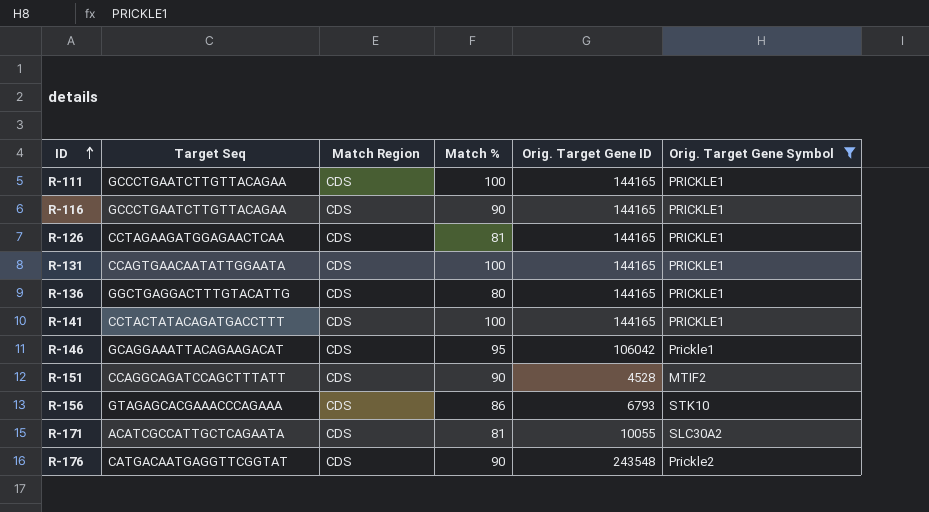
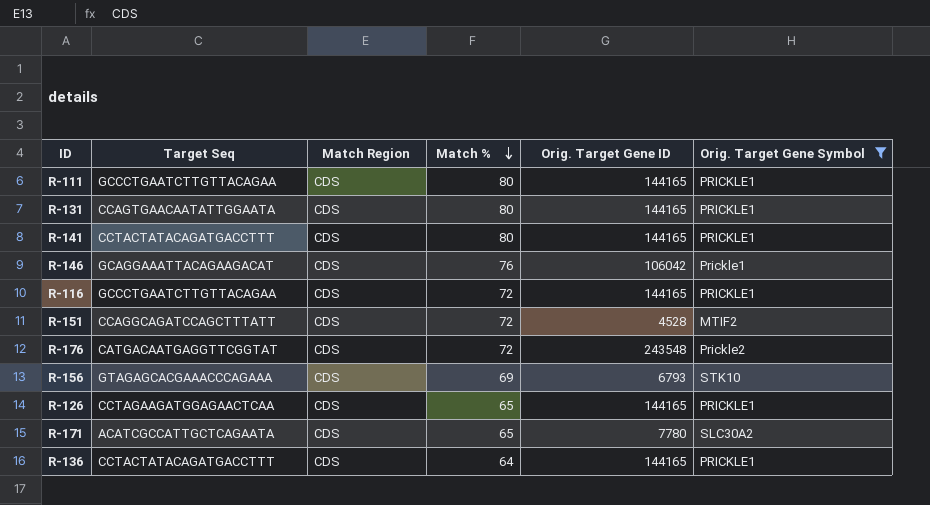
row order: ID ascending -> Match % descending
R-111 | Match %: 100 -> 80
R-131 | Match %: 100 -> 80
R-141 | Match %: 100 -> 80
R-146 | Match %: 95 -> 76
R-116 | Match %: 90 -> 72
R-151 | Match %: 90 -> 72
R-176 | Match %: 90 -> 72
R-156 | Match %: 86 -> 69
R-126 | Match %: 81 -> 65
R-171 | Match %: 81 -> 65
R-171 | Orig. Target Gene ID: 10055 -> 7780
R-136 | Target Seq: GGCTGAGGACTTTGTACATTG -> CCTACTATACAGATGACCTTT
R-136 | Match %: 80 -> 64

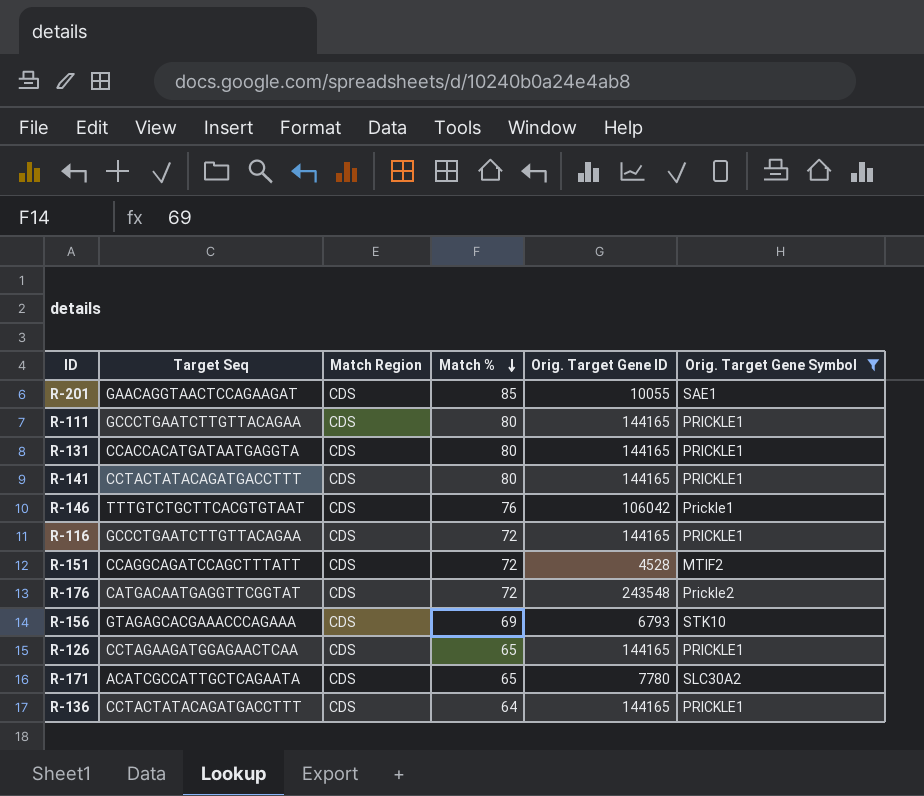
row R-201: none -> GAACAGGTAACTCCAGAAGAT | CDS | 85 | 10055 | SAE1
R-131 | Target Seq: CCAGTGAACAATATTGGAATA -> CCACCACATGATAATGAGGTA
R-146 | Target Seq: GCAGGAAATTACAGAAGACAT -> TTTGTCTGCTTCACGTGTAAT

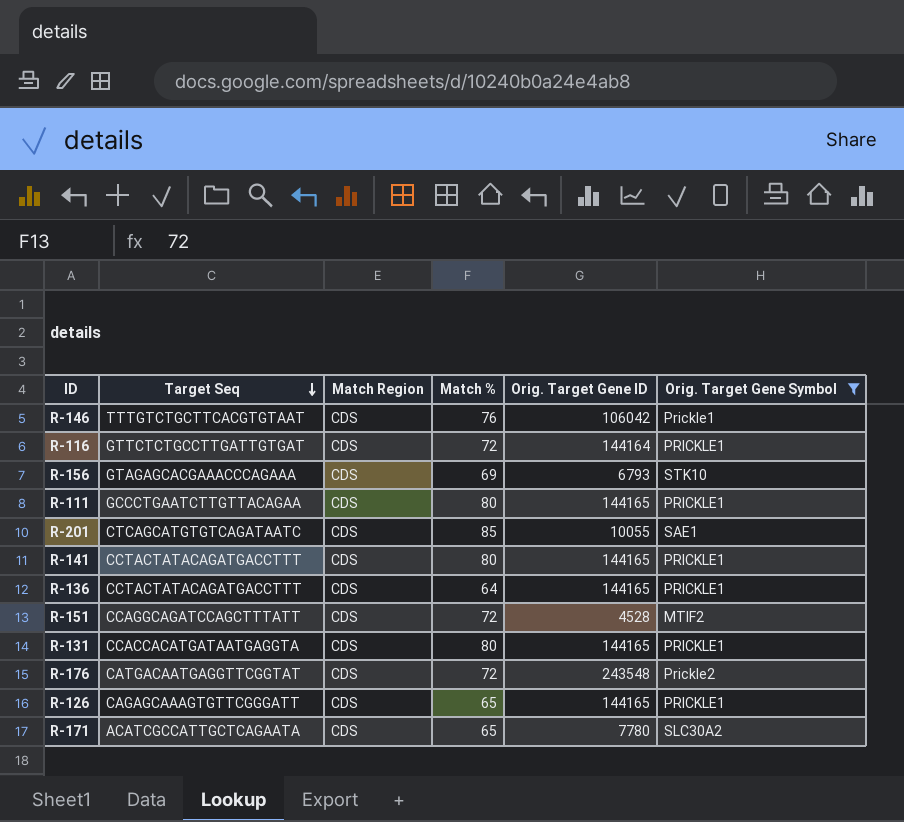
row order: Match % descending -> Target Seq descending
R-116 | Target Seq: GCCCTGAATCTTGTTACAGAA -> GTTCTCTGCCTTGATTGTGAT
R-116 | Orig. Target Gene ID: 144165 -> 144164
R-201 | Target Seq: GAACAGGTAACTCCAGAAGAT -> CTCAGCATGTGTCAGATAATC
R-126 | Target Seq: CCTAGAAGATGGAGAACTCAA -> CAGAGCAAAGTGTTCGGGATT

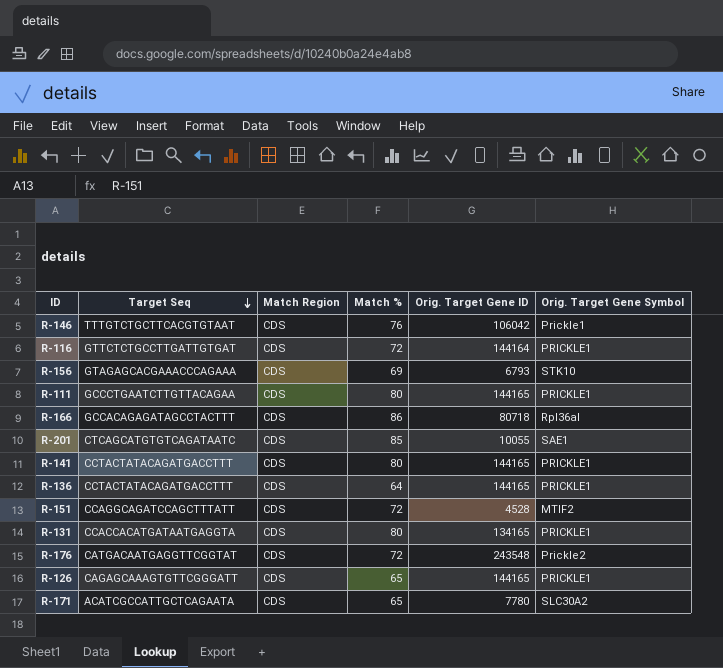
filter: Orig. Target Gene Symbol != Rpl36al -> none
R-131 | Orig. Target Gene ID: 144165 -> 134165

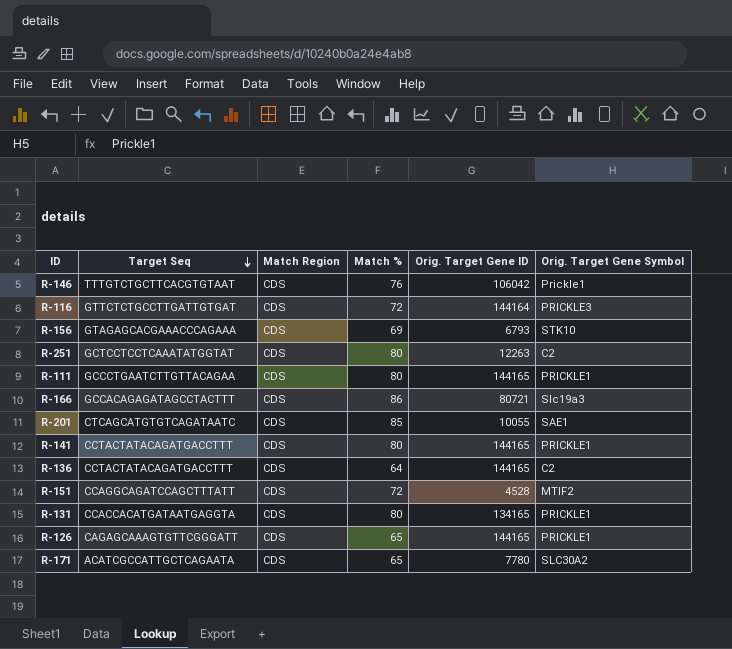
row R-176: CATGACAATGAGGTTCGGTAT | CDS | 72 | 243548 | Prickle2 -> none
R-116 | Orig. Target Gene Symbol: PRICKLE1 -> PRICKLE3
row R-251: none -> GCTCCTCCTCAAATATGGTAT | CDS | 80 | 12263 | C2
R-166 | Orig. Target Gene ID: 80718 -> 80721
R-166 | Orig. Target Gene Symbol: Rpl36al -> Slc19a3
R-136 | Orig. Target Gene Symbol: PRICKLE1 -> C2

